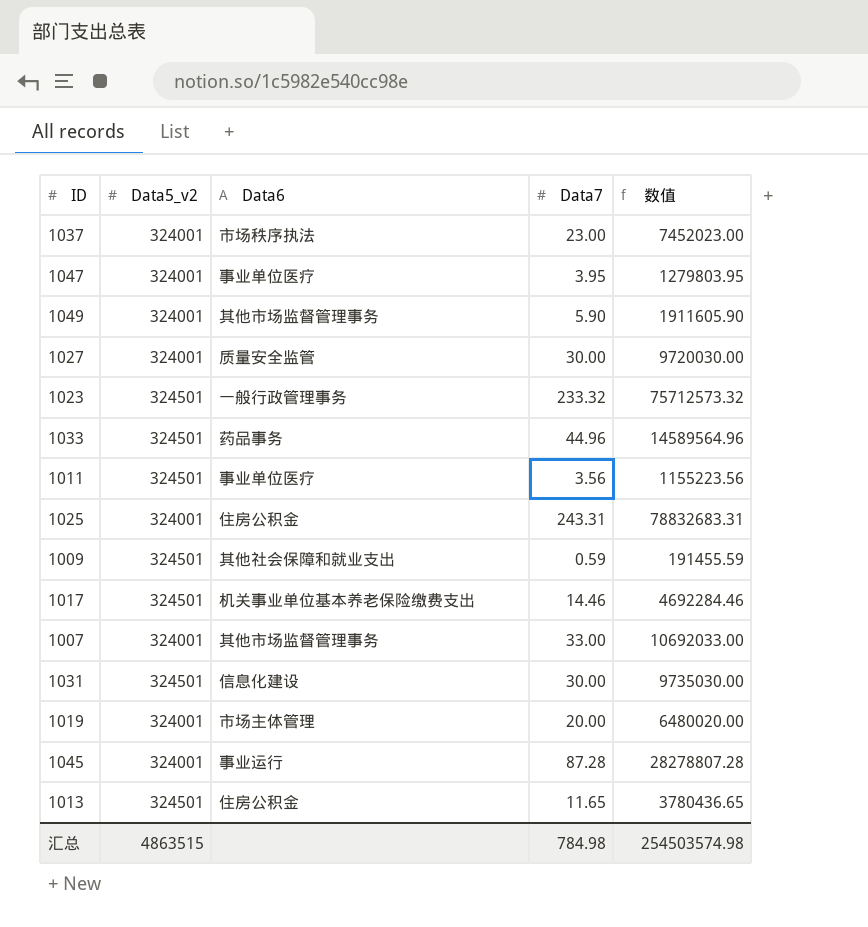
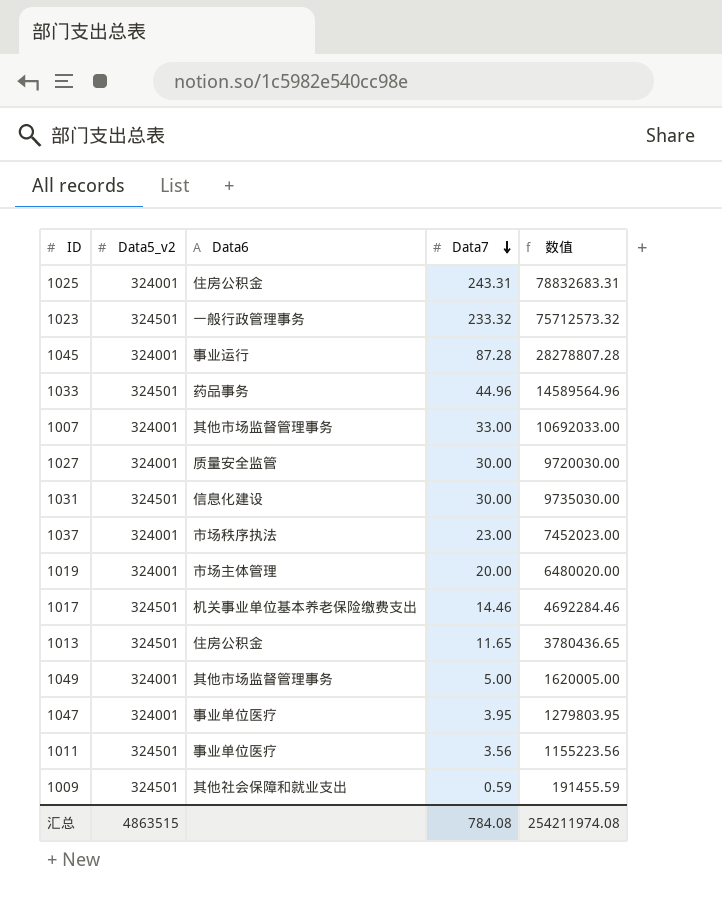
row order: none -> Data7 descending
1049 | Data7: 5.90 -> 5.00
1049 | 数值: 1911605.90 -> 1620005.00
汇总 | Data7: 784.98 -> 784.08
汇总 | 数值: 254503574.98 -> 254211974.08

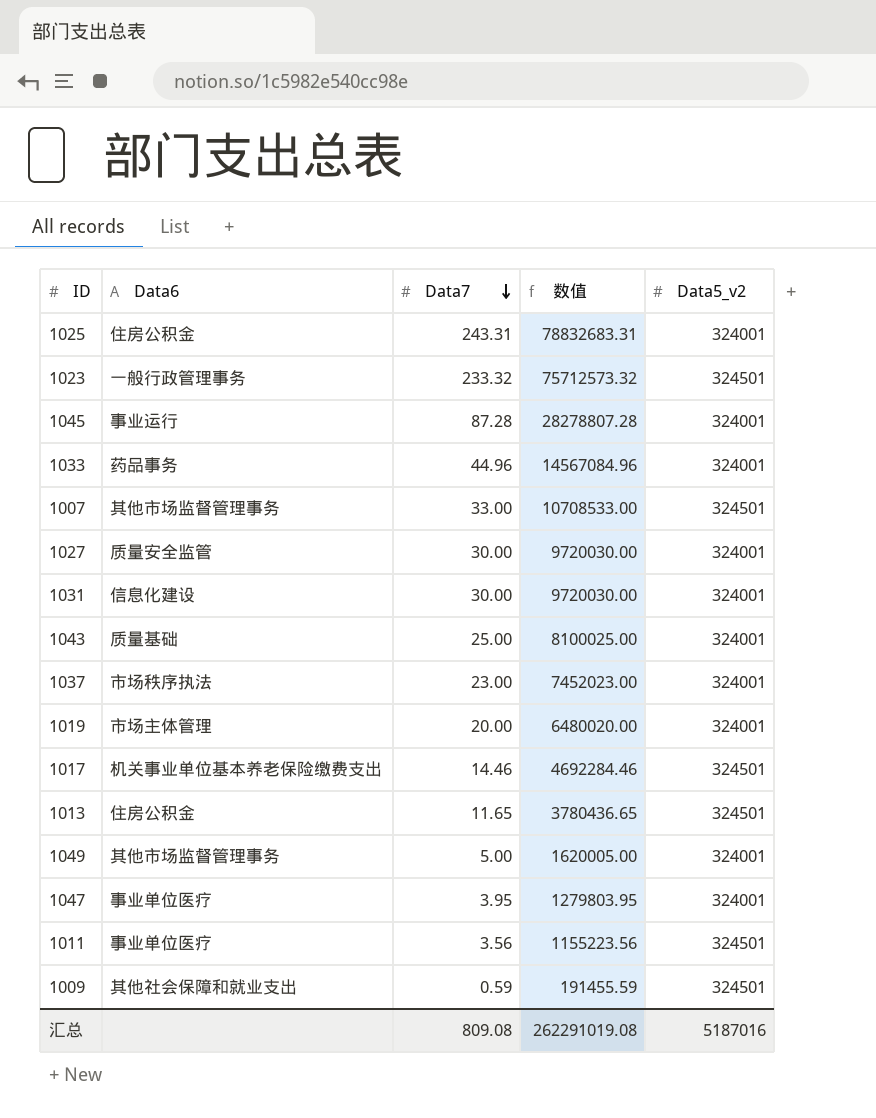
column Data5_v2 | position: 2 -> 5
1033 | 数值: 14589564.96 -> 14567084.96
1033 | Data5_v2: 324501 -> 324001
1007 | 数值: 10692033.00 -> 10708533.00
1007 | Data5_v2: 324001 -> 324501
1031 | 数值: 9735030.00 -> 9720030.00
1031 | Data5_v2: 324501 -> 324001
row 1043: none -> 质量基础 | 25.00 | 8100025.00 | 324001
汇总 | Data7: 784.08 -> 809.08
汇总 | 数值: 254211974.08 -> 262291019.08
汇总 | Data5_v2: 4863515 -> 5187016

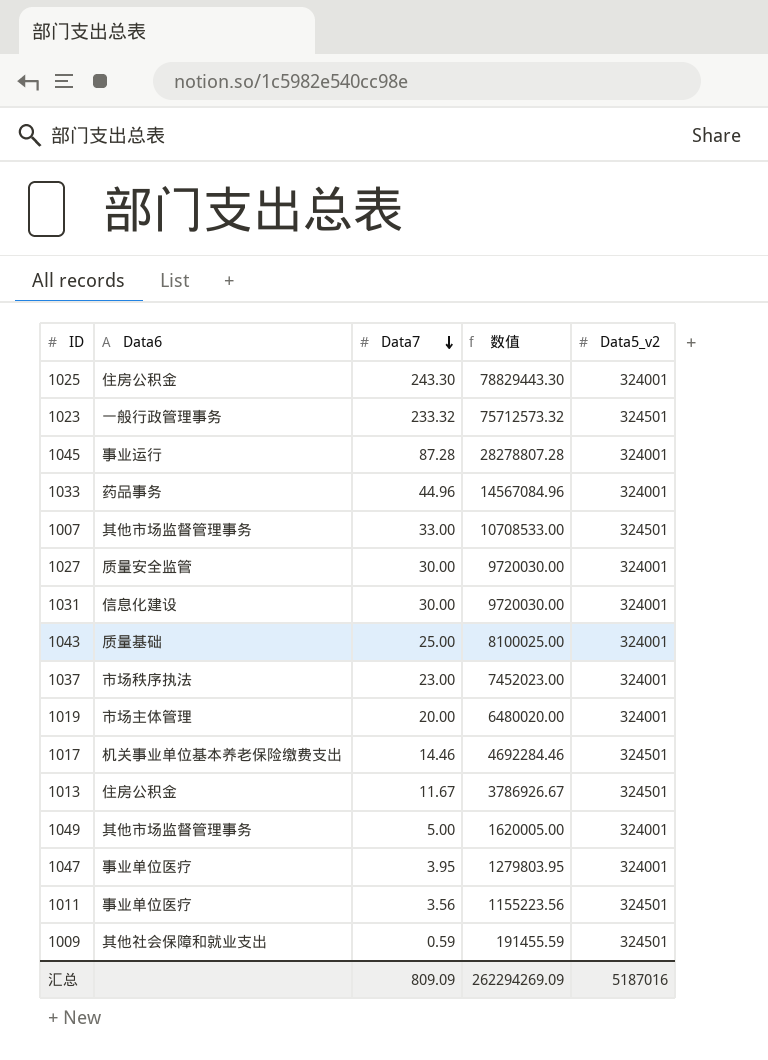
1025 | Data7: 243.31 -> 243.30
1025 | 数值: 78832683.31 -> 78829443.30
1013 | Data7: 11.65 -> 11.67
1013 | 数值: 3780436.65 -> 3786926.67
汇总 | Data7: 809.08 -> 809.09
汇总 | 数值: 262291019.08 -> 262294269.09

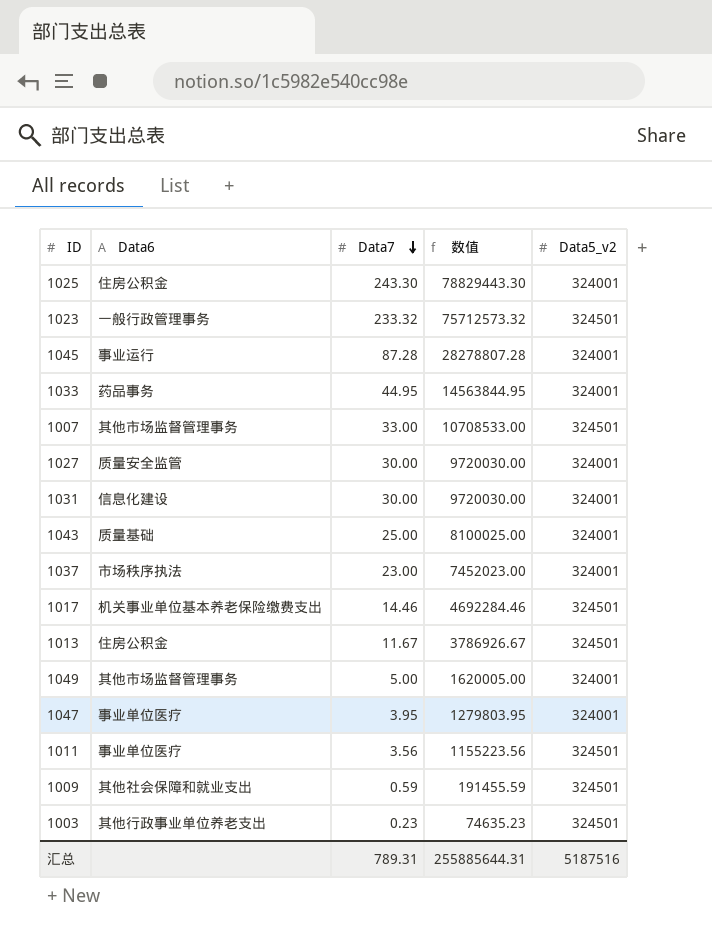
row 1019: 市场主体管理 | 20.00 | 6480020.00 | 324001 -> none
1033 | Data7: 44.96 -> 44.95
1033 | 数值: 14567084.96 -> 14563844.95
row 1003: none -> 其他行政事业单位养老支出 | 0.23 | 74635.23 | 324501
汇总 | Data7: 809.09 -> 789.31
汇总 | 数值: 262294269.09 -> 255885644.31
汇总 | Data5_v2: 5187016 -> 5187516

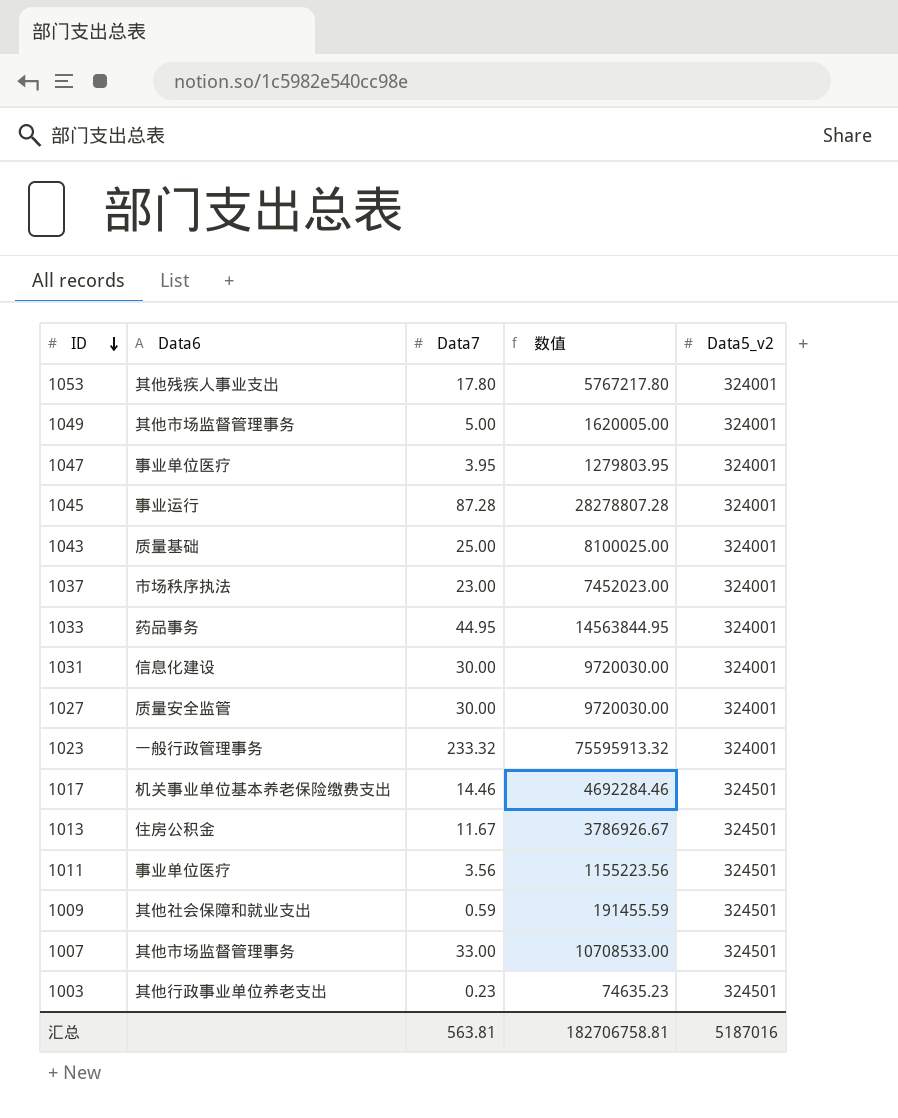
row order: Data7 descending -> ID descending
row 1025: 住房公积金 | 243.30 | 78829443.30 | 324001 -> none
row 1053: none -> 其他残疾人事业支出 | 17.80 | 5767217.80 | 324001
1023 | 数值: 75712573.32 -> 75595913.32
1023 | Data5_v2: 324501 -> 324001
汇总 | Data7: 789.31 -> 563.81
汇总 | 数值: 255885644.31 -> 182706758.81
汇总 | Data5_v2: 5187516 -> 5187016

